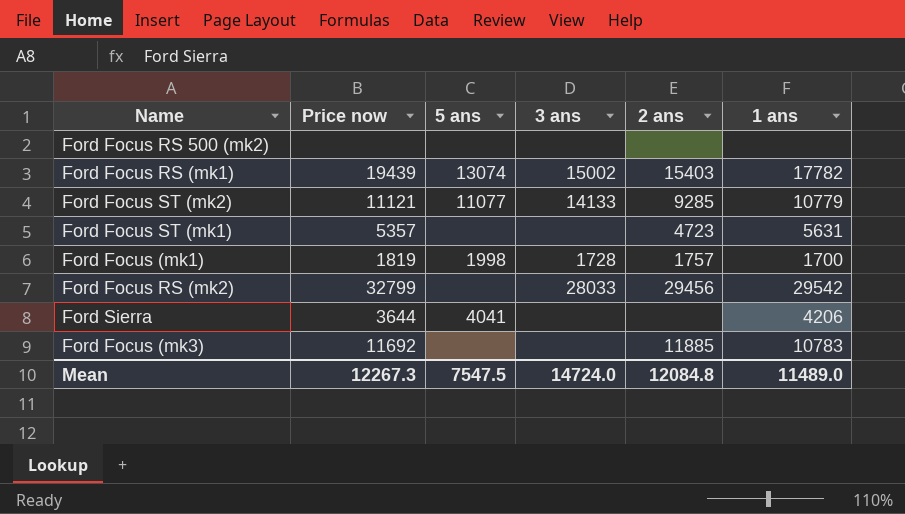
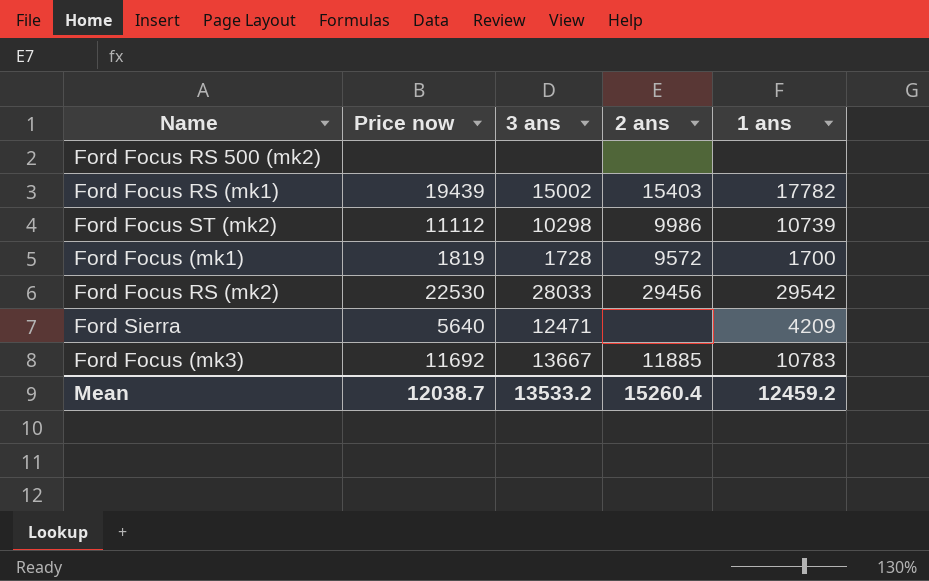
column 5 ans | position: 3 -> none
row Ford Focus ST (mk1): 5357 | none | none | 4723 | 5631 -> none
Ford Focus ST (mk2) | Price now: 11121 -> 11112
Ford Focus ST (mk2) | 3 ans: 14133 -> 10298
Ford Focus ST (mk2) | 2 ans: 9285 -> 9986
Ford Focus ST (mk2) | 1 ans: 10779 -> 10739
Ford Focus (mk1) | 2 ans: 1757 -> 9572
Ford Focus RS (mk2) | Price now: 32799 -> 22530
Ford Sierra | Price now: 3644 -> 5640
Ford Sierra | 3 ans: none -> 12471
Ford Sierra | 1 ans: 4206 -> 4209
Ford Focus (mk3) | 3 ans: none -> 13667
Mean | Price now: 12267.3 -> 12038.7
Mean | 3 ans: 14724.0 -> 13533.2
Mean | 2 ans: 12084.8 -> 15260.4
Mean | 1 ans: 11489.0 -> 12459.2

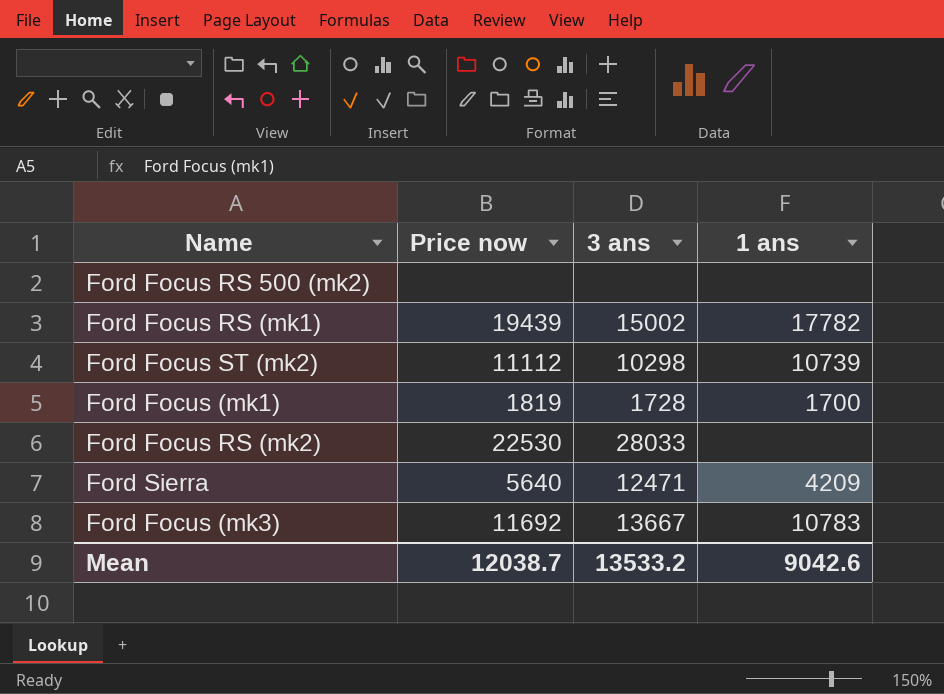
column 2 ans | position: 4 -> none
Ford Focus RS (mk2) | 1 ans: 29542 -> none
Mean | 1 ans: 12459.2 -> 9042.6

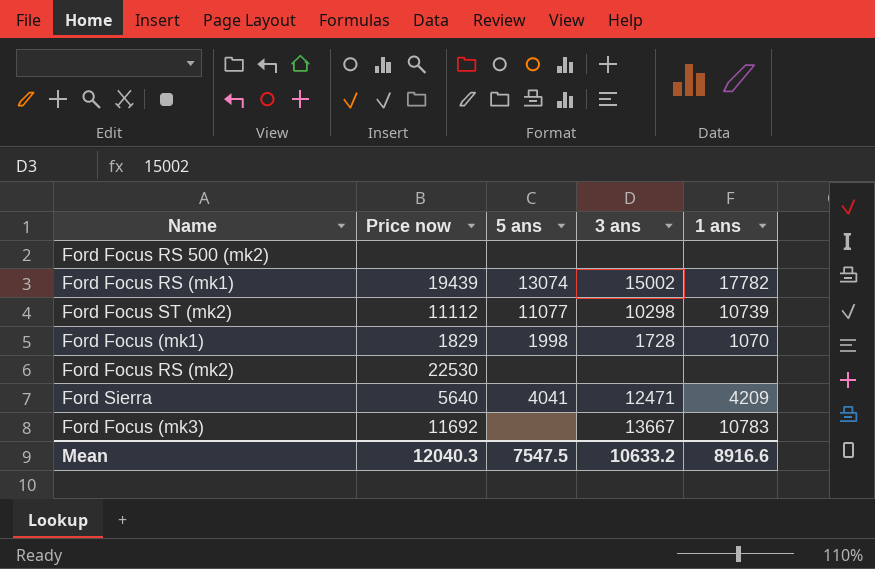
column 5 ans | position: none -> 3
Ford Focus (mk1) | Price now: 1819 -> 1829
Ford Focus (mk1) | 1 ans: 1700 -> 1070
Ford Focus RS (mk2) | 3 ans: 28033 -> none
Mean | Price now: 12038.7 -> 12040.3
Mean | 3 ans: 13533.2 -> 10633.2
Mean | 1 ans: 9042.6 -> 8916.6

